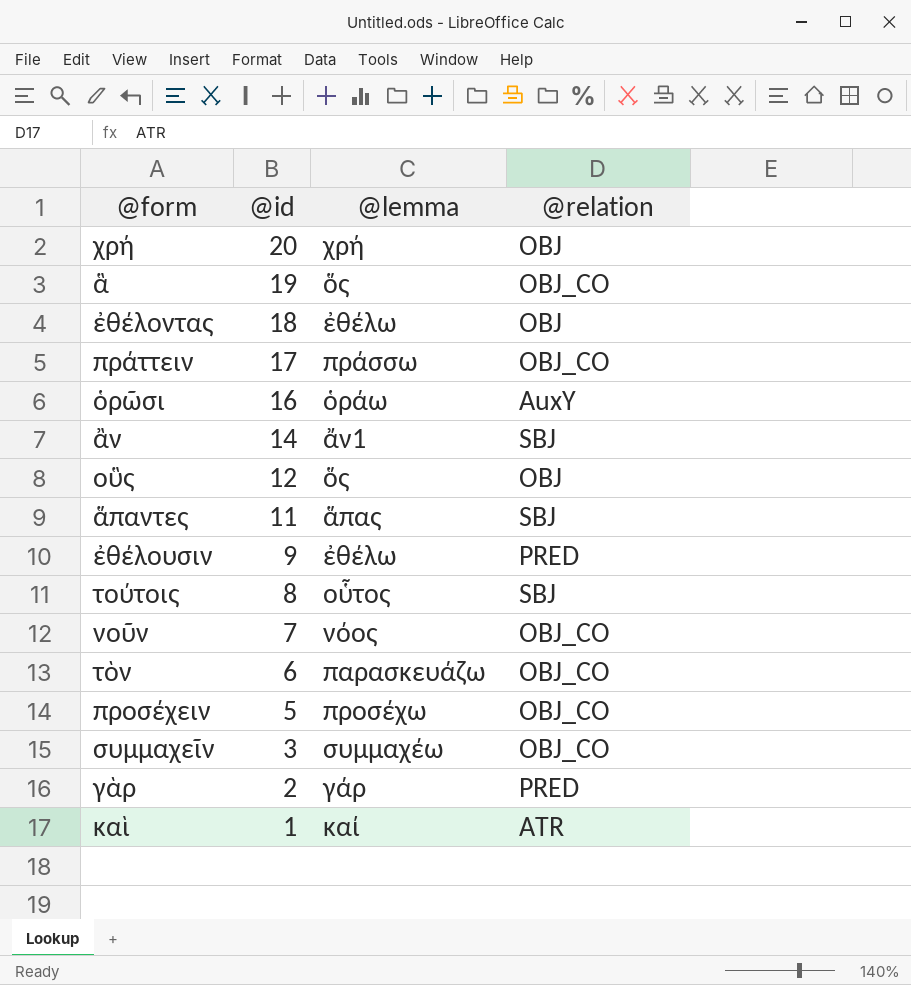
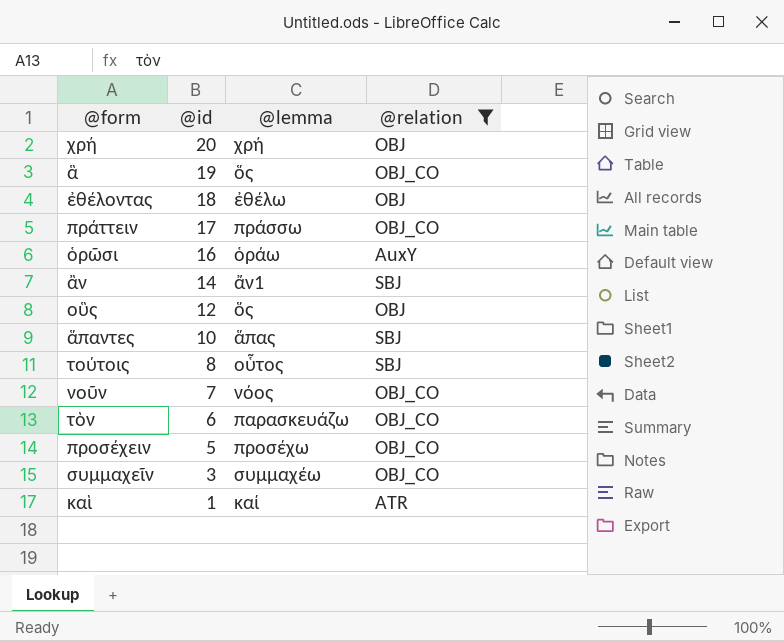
filter: none -> @relation != PRED
ἅπαντες | @id: 11 -> 10

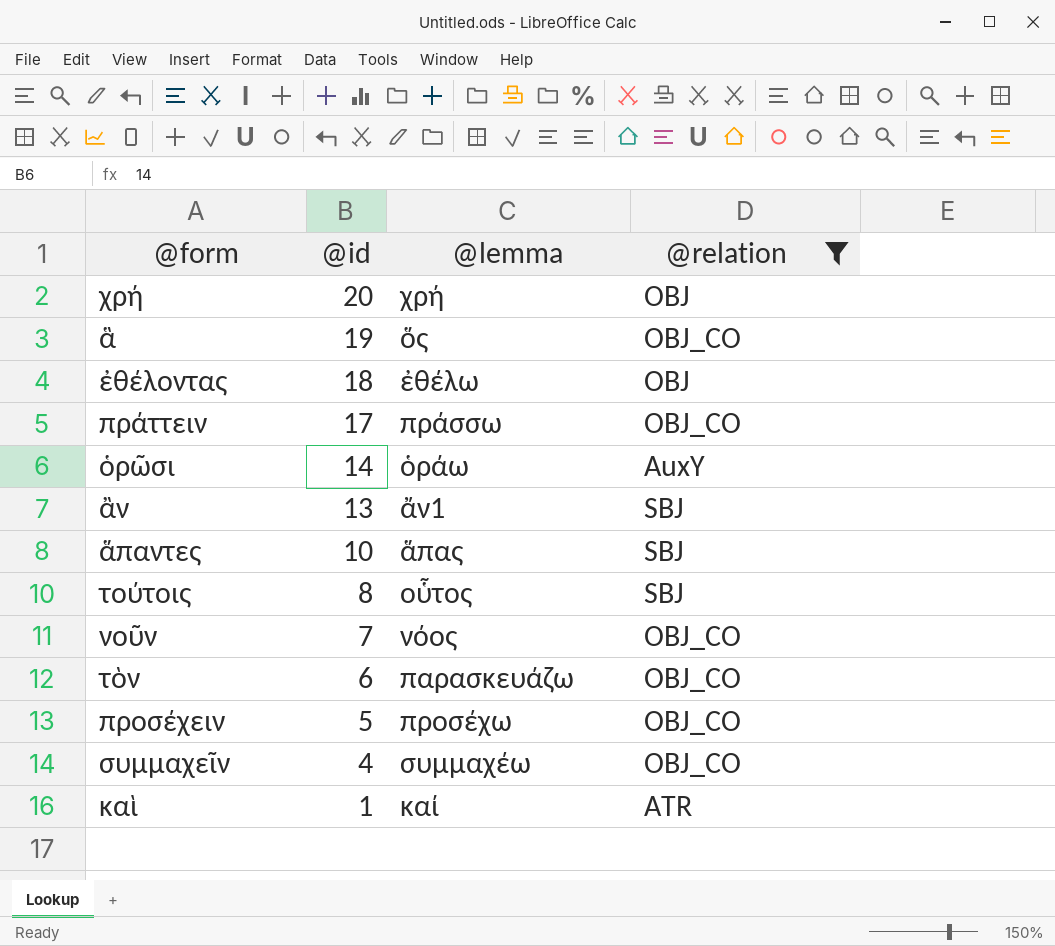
row οὓς: 12 | ὅς | OBJ -> none
ὁρῶσι | @id: 16 -> 14
ἂν | @id: 14 -> 13
συμμαχεῖν | @id: 3 -> 4

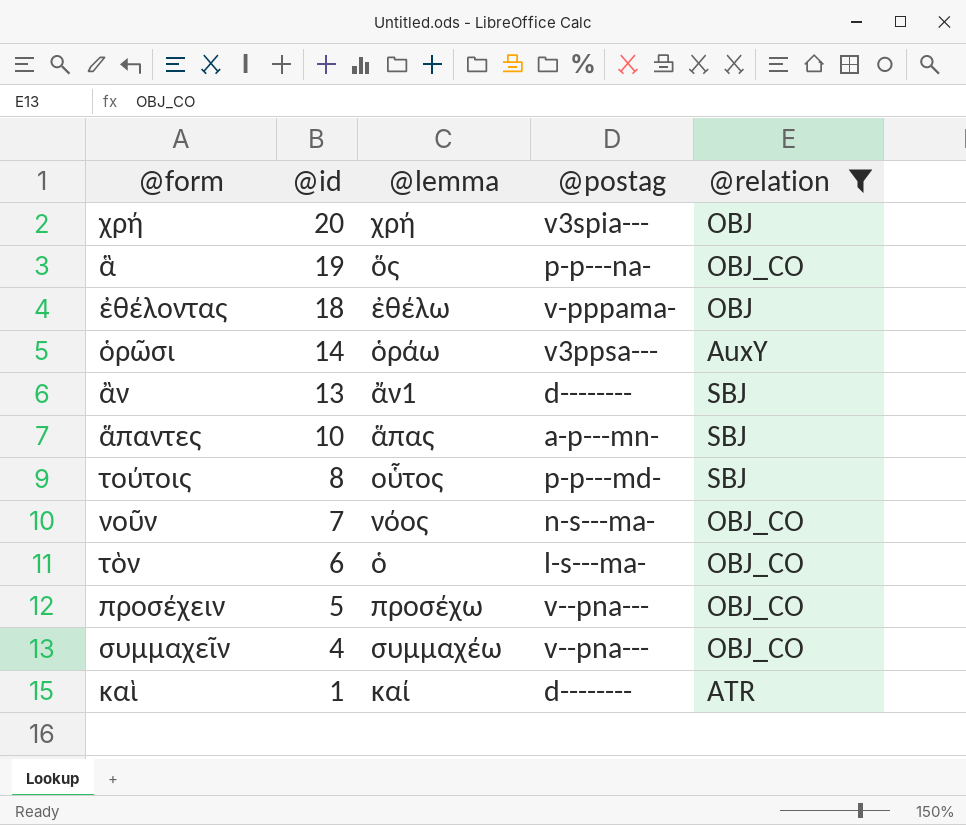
column @postag | position: none -> 4
row πράττειν: 17 | πράσσω | OBJ_CO -> none
τὸν | @lemma: παρασκευάζω -> ὁ

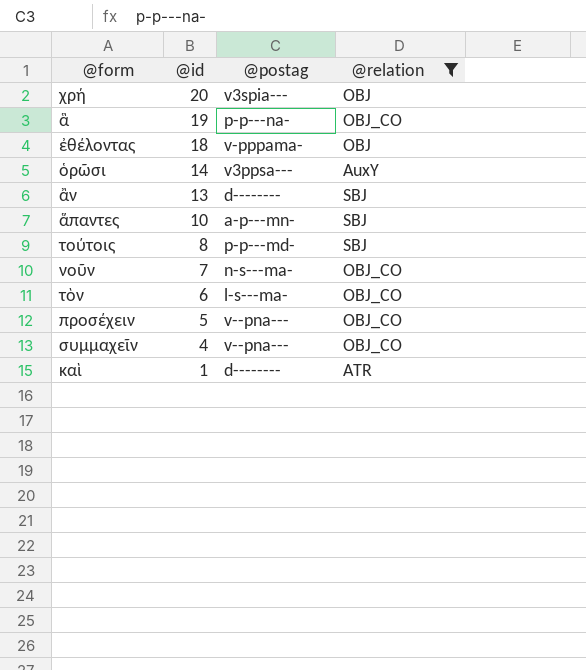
column @lemma | position: 3 -> none

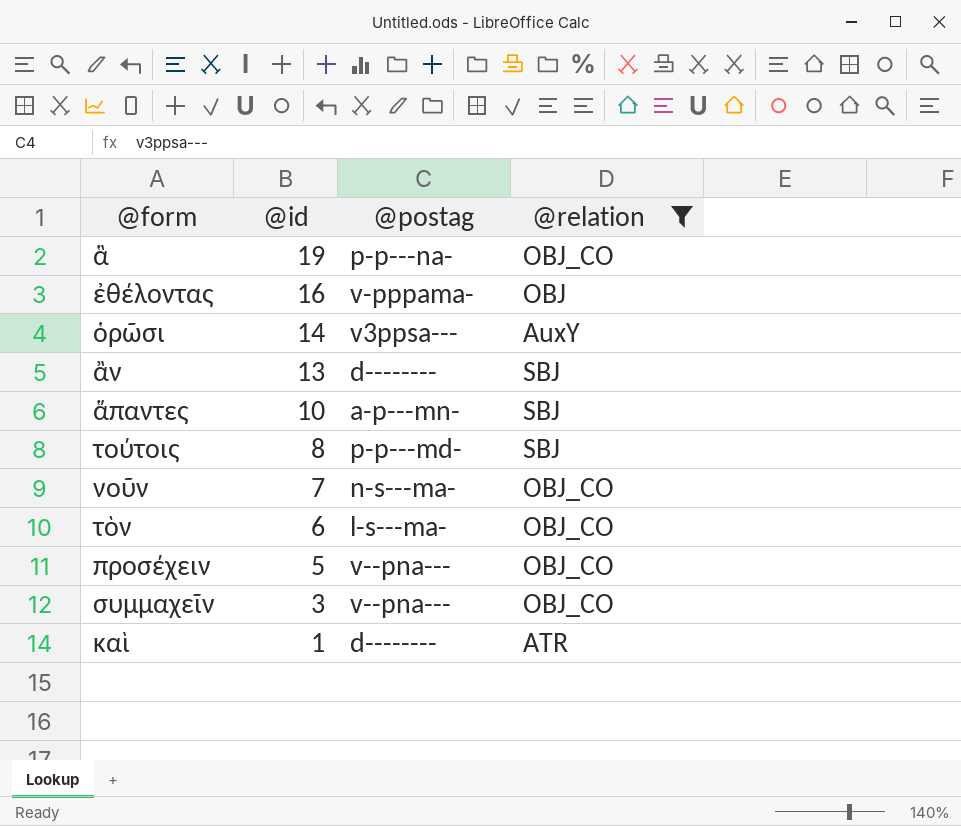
row χρή: 20 | v3spia--- | OBJ -> none
ἐθέλοντας | @id: 18 -> 16
συμμαχεῖν | @id: 4 -> 3

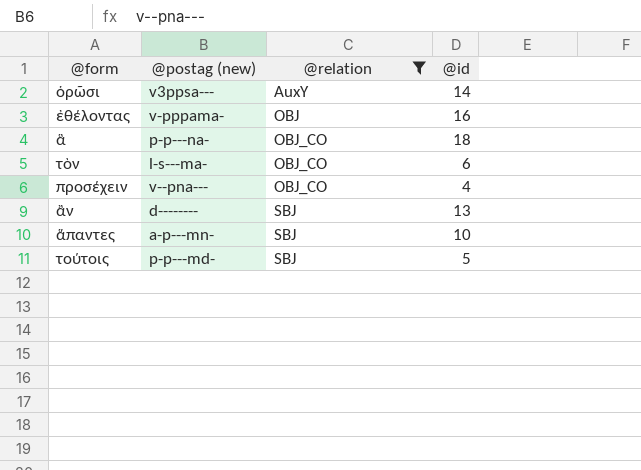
row order: @id descending -> @relation ascending
column name: @postag -> @postag (new)
column @id | position: 2 -> 4
row νοῦν: 7 | n-s---ma- | OBJ_CO -> none
row συμμαχεῖν: 3 | v--pna--- | OBJ_CO -> none
row καὶ: 1 | d-------- | ATR -> none
ἃ | @id: 19 -> 18
προσέχειν | @id: 5 -> 4
τούτοις | @id: 8 -> 5

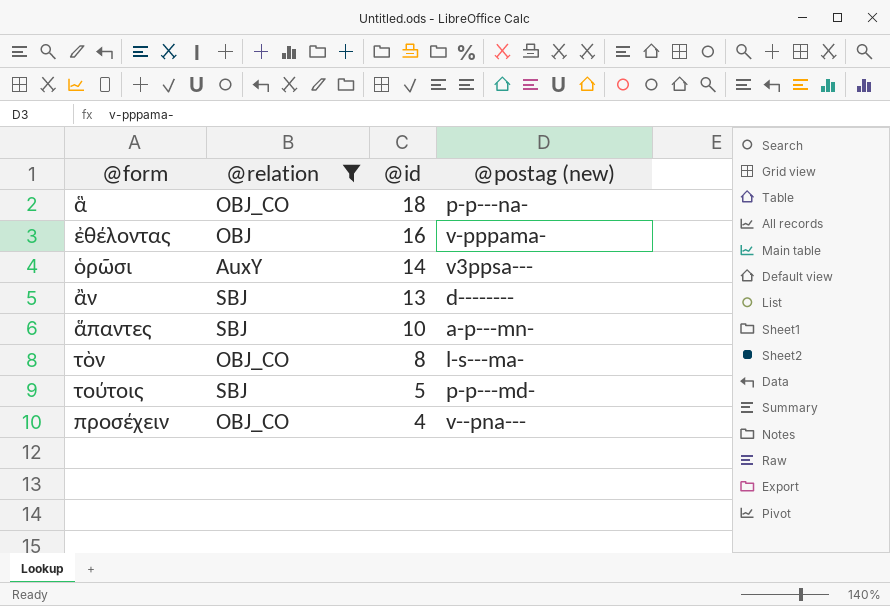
row order: @relation ascending -> @id descending
column @postag (new) | position: 2 -> 4
τὸν | @id: 6 -> 8

